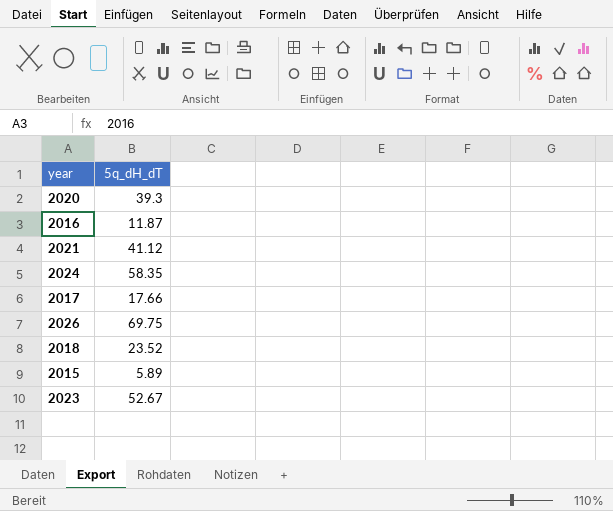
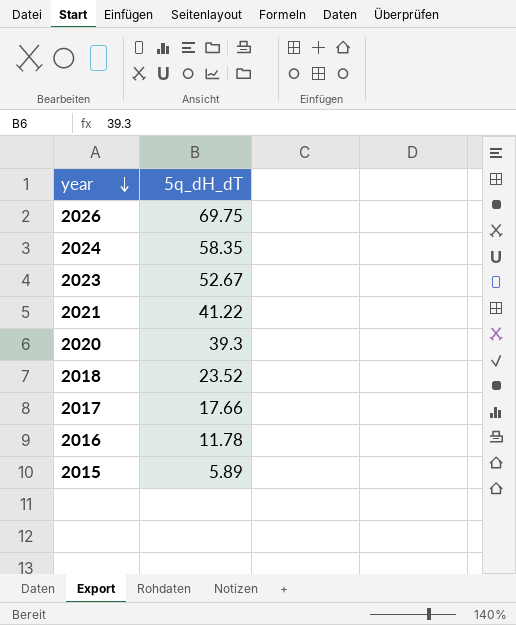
row order: none -> year descending
2021 | 5q_dH_dT: 41.12 -> 41.22
2016 | 5q_dH_dT: 11.87 -> 11.78

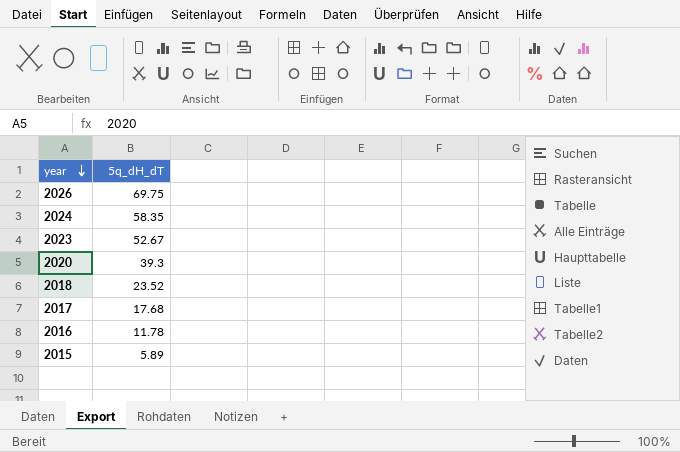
row 2021: 41.22 -> none
2017 | 5q_dH_dT: 17.66 -> 17.68

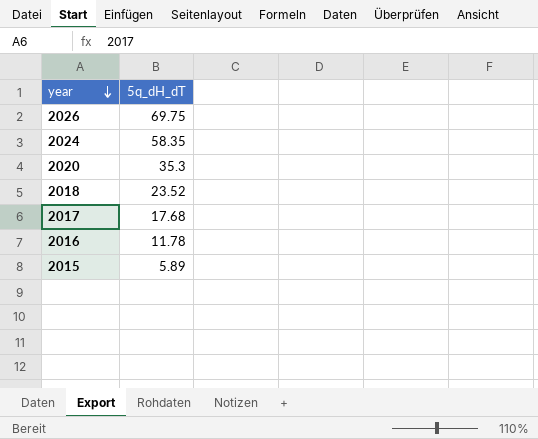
row 2023: 52.67 -> none
2020 | 5q_dH_dT: 39.3 -> 35.3

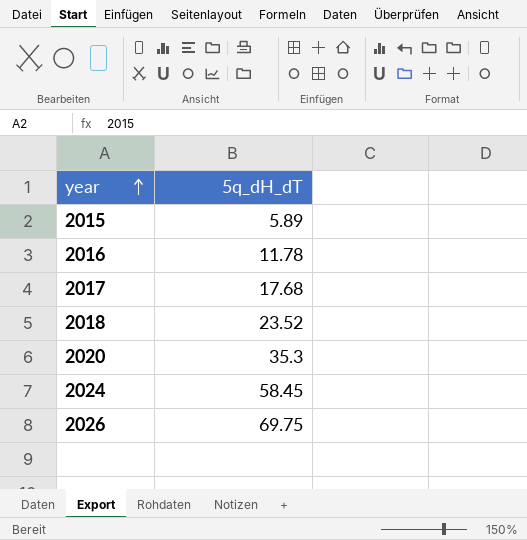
row order: year descending -> year ascending
2024 | 5q_dH_dT: 58.35 -> 58.45

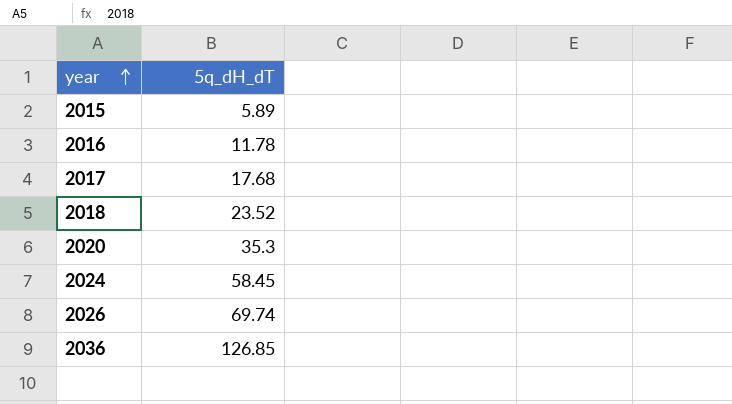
2026 | 5q_dH_dT: 69.75 -> 69.74
row 2036: none -> 126.85

